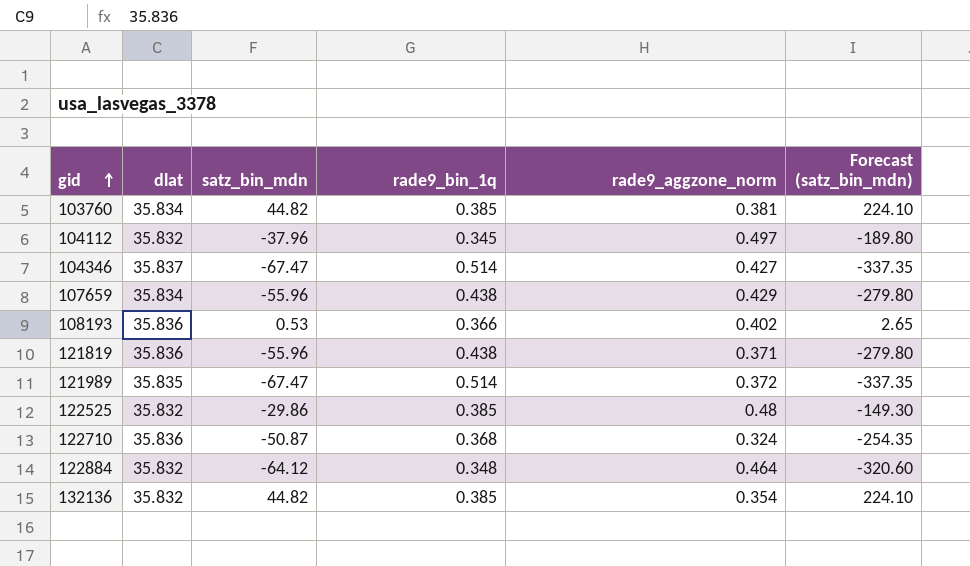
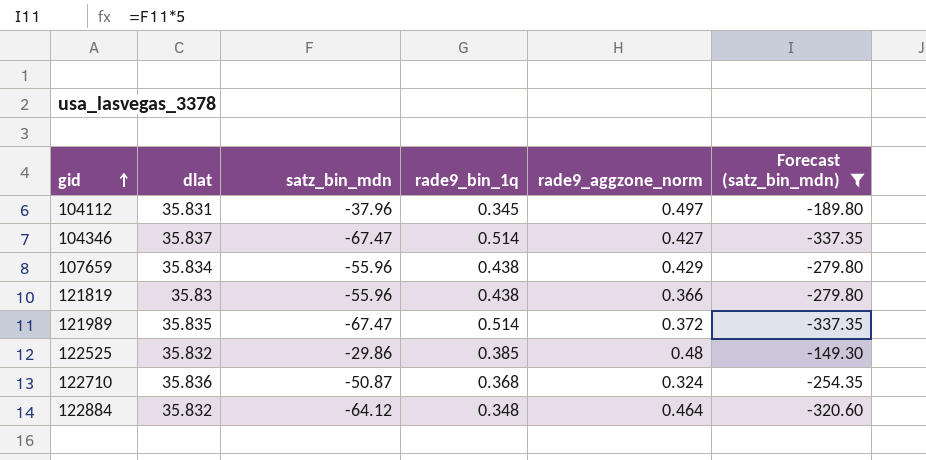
filter: none -> Forecast (satz_bin_mdn) <= -149.30
104112 | dlat: 35.832 -> 35.831
121819 | dlat: 35.836 -> 35.83
121819 | rade9_aggzone_norm: 0.371 -> 0.366

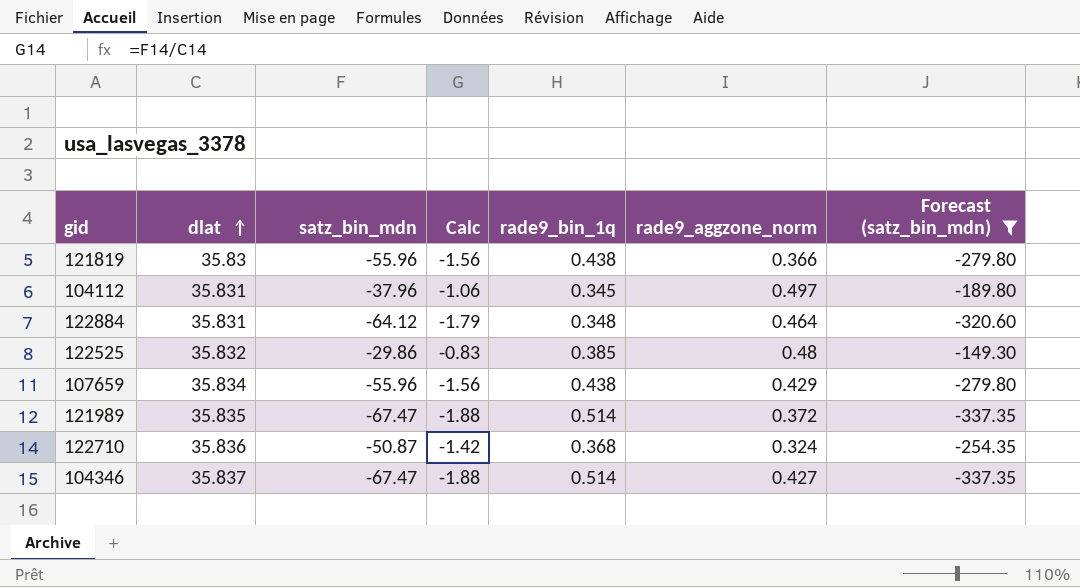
row order: gid ascending -> dlat ascending
column Calc | formula: none -> [satz_bin_mdn] / [dlat]
122884 | dlat: 35.832 -> 35.831

